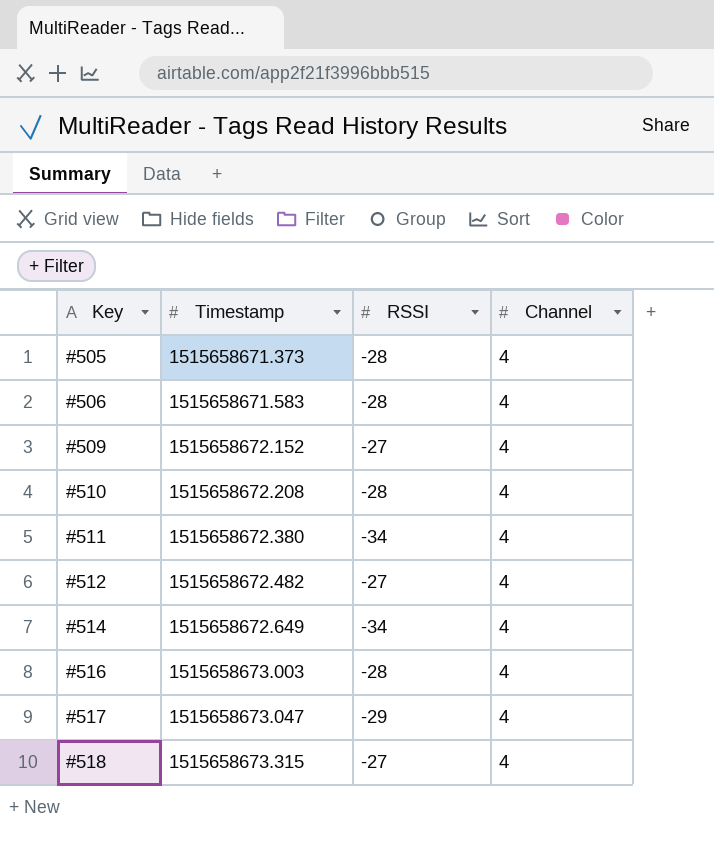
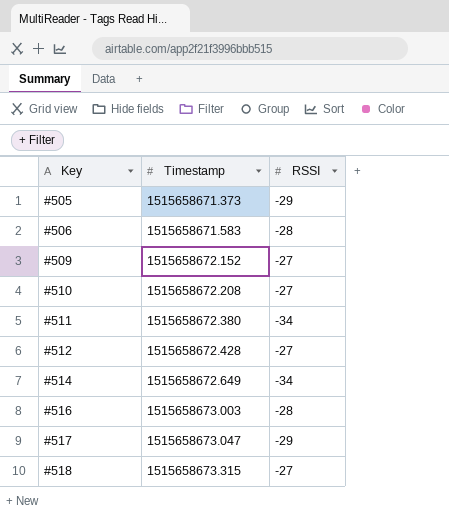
column Channel | position: 4 -> none
#505 | RSSI: -28 -> -29
#510 | RSSI: -28 -> -27
#512 | Timestamp: 1515658672.482 -> 1515658672.428

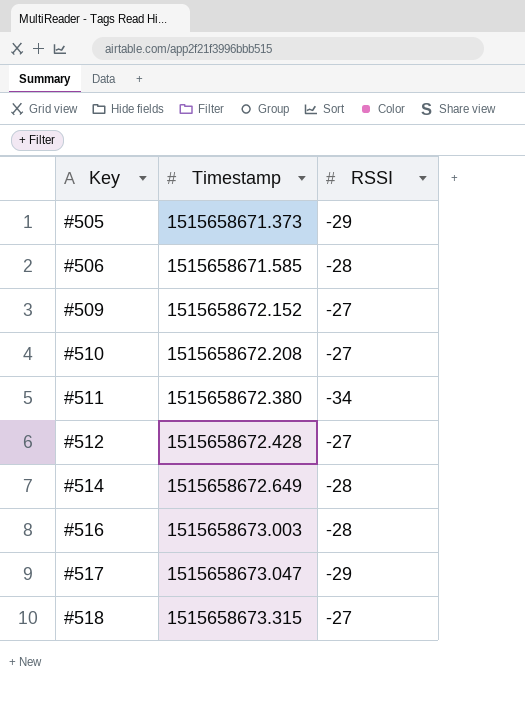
#506 | Timestamp: 1515658671.583 -> 1515658671.585
#514 | RSSI: -34 -> -28

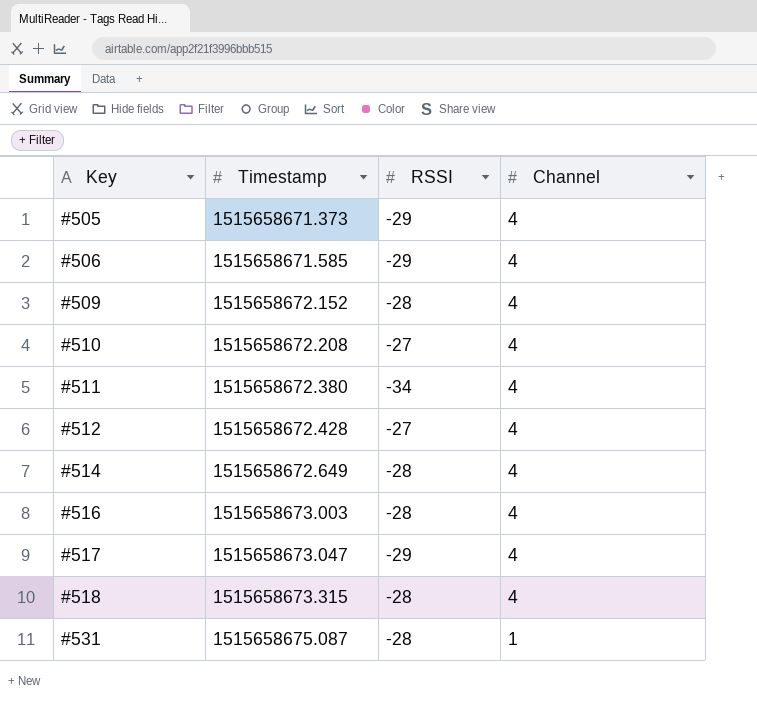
column Channel | position: none -> 4
#506 | RSSI: -28 -> -29
#509 | RSSI: -27 -> -28
#518 | RSSI: -27 -> -28
row #531: none -> 1515658675.087 | -28 | 1

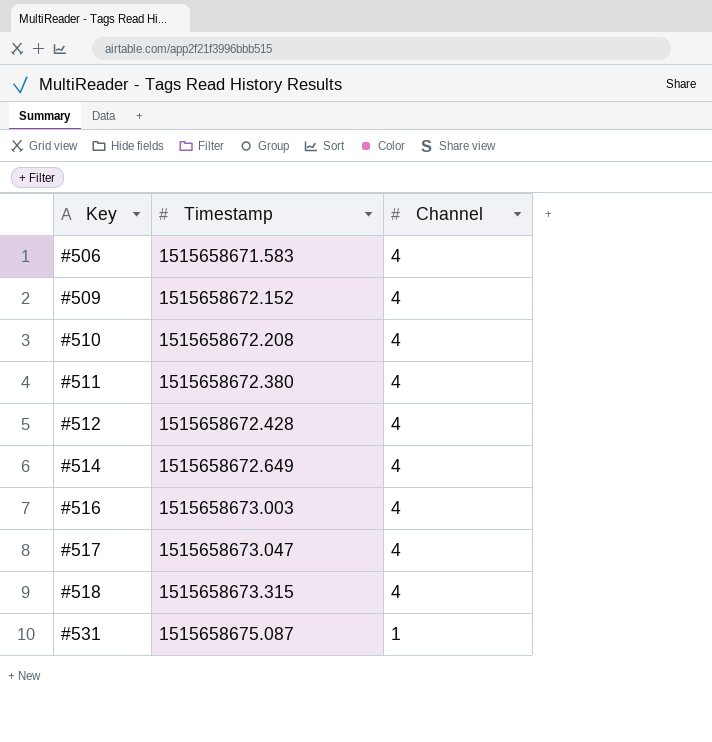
column RSSI | position: 3 -> none
row #505: 1515658671.373 | -29 | 4 -> none
#506 | Timestamp: 1515658671.585 -> 1515658671.583

